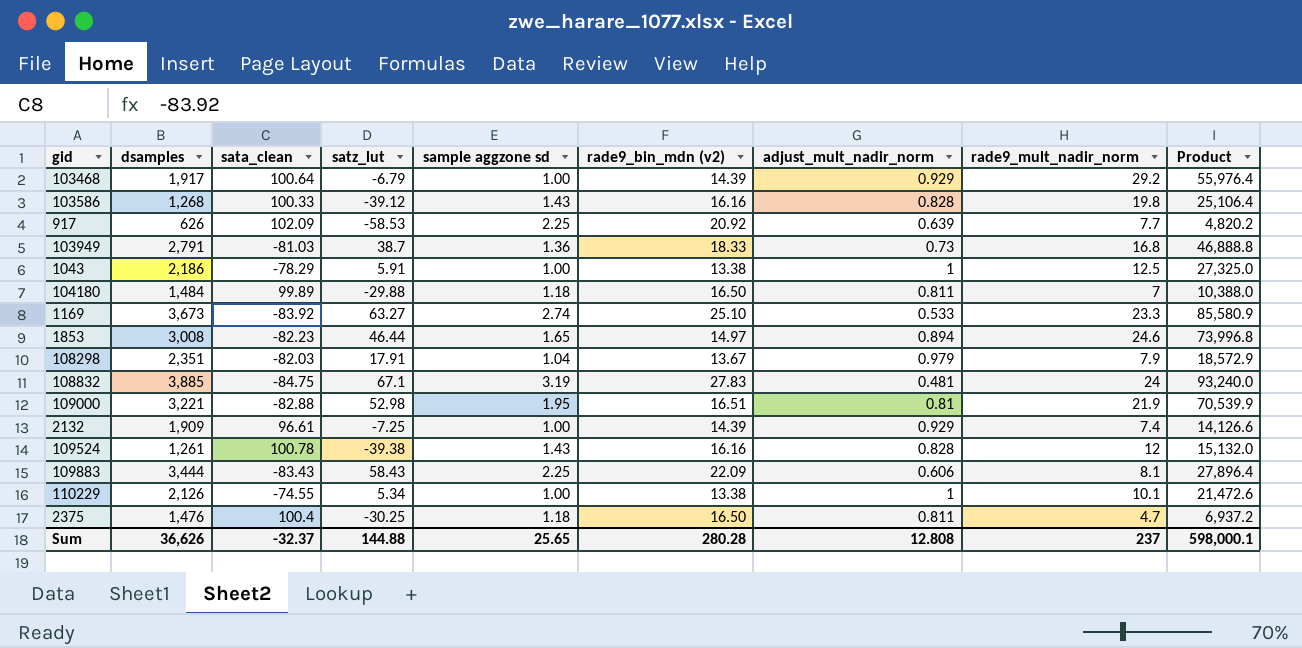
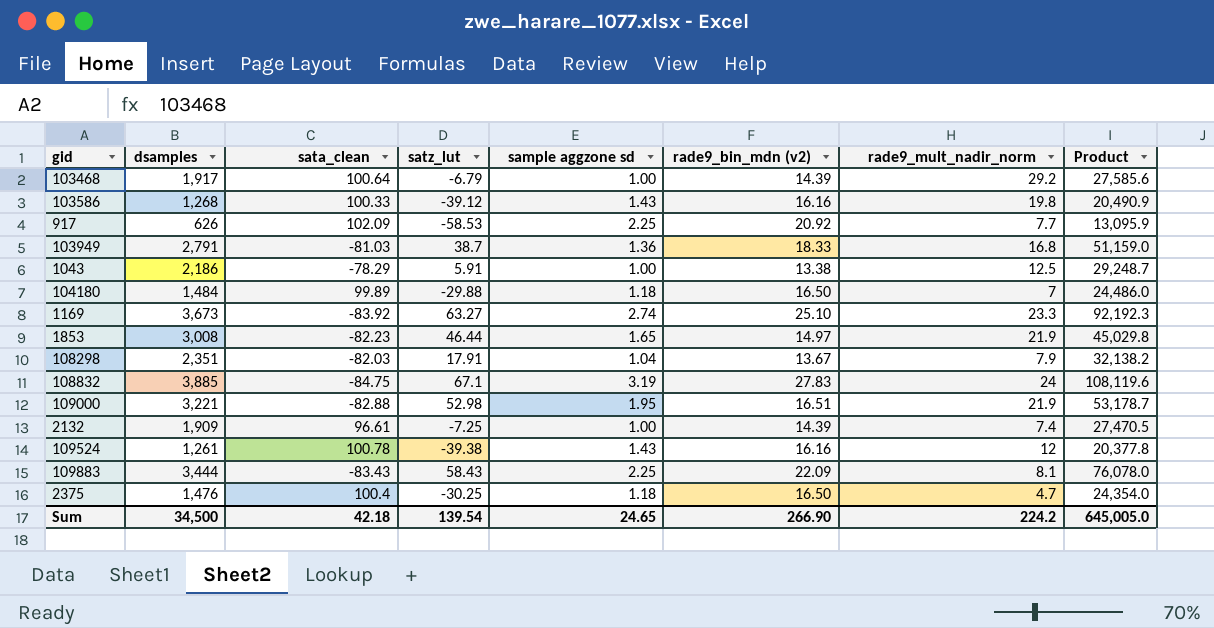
column adjust_mult_nadir_norm | position: 7 -> none
column Product | formula: [dsamples] * [rade9_mult_nadir_norm] -> [dsamples] * [rade9_bin_mdn (v2)]
row 110229: 2,126 | -74.55 | 5.34 | 1.00 | 13.38 | 1 | 10.1 | 21,472.6 -> none
1853 | rade9_mult_nadir_norm: 24.6 -> 21.9
Sum | dsamples: 36,626 -> 34,500
Sum | sata_clean: -32.37 -> 42.18
Sum | satz_lut: 144.88 -> 139.54
Sum | sample aggzone sd: 25.65 -> 24.65
Sum | rade9_bin_mdn (v2): 280.28 -> 266.90
Sum | rade9_mult_nadir_norm: 237 -> 224.2
Sum | Product: 598,000.1 -> 645,005.0

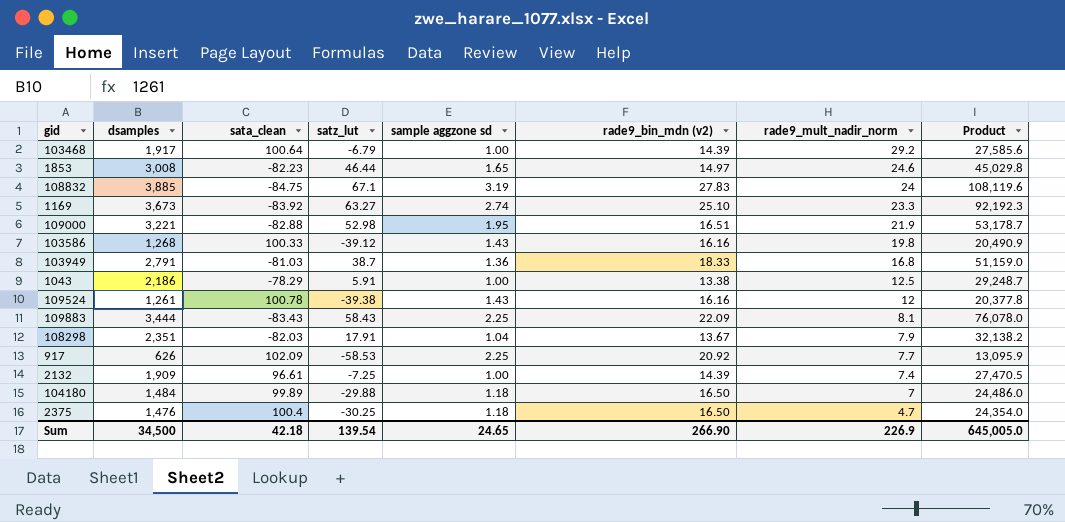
row order: none -> rade9_mult_nadir_norm descending
1853 | rade9_mult_nadir_norm: 21.9 -> 24.6
Sum | rade9_mult_nadir_norm: 224.2 -> 226.9

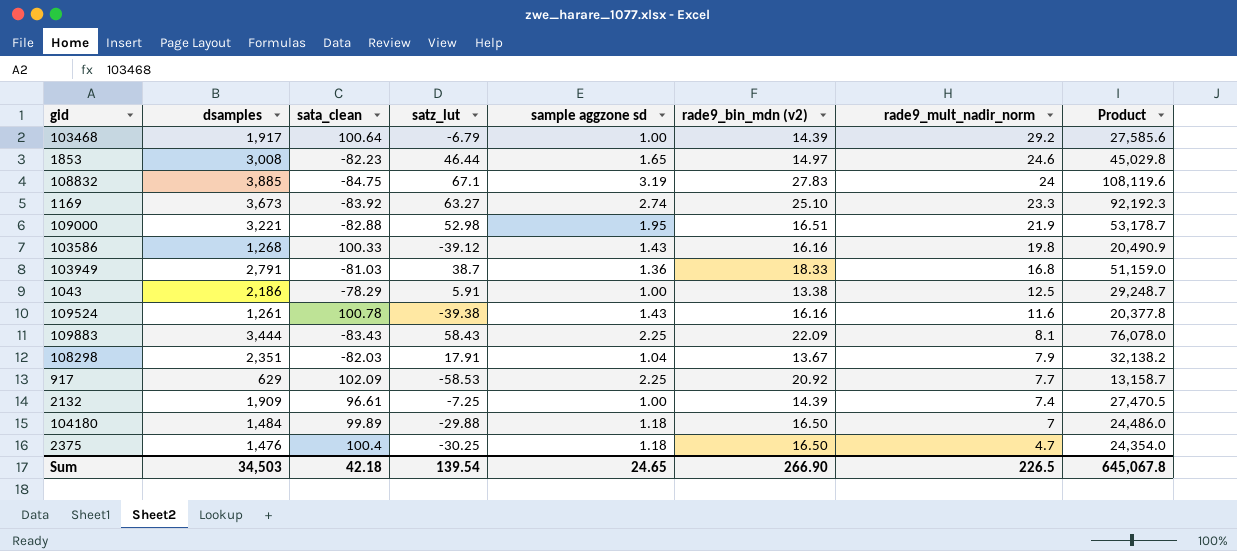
109524 | rade9_mult_nadir_norm: 12 -> 11.6
917 | dsamples: 626 -> 629
917 | Product: 13,095.9 -> 13,158.7
Sum | dsamples: 34,500 -> 34,503
Sum | rade9_mult_nadir_norm: 226.9 -> 226.5
Sum | Product: 645,005.0 -> 645,067.8

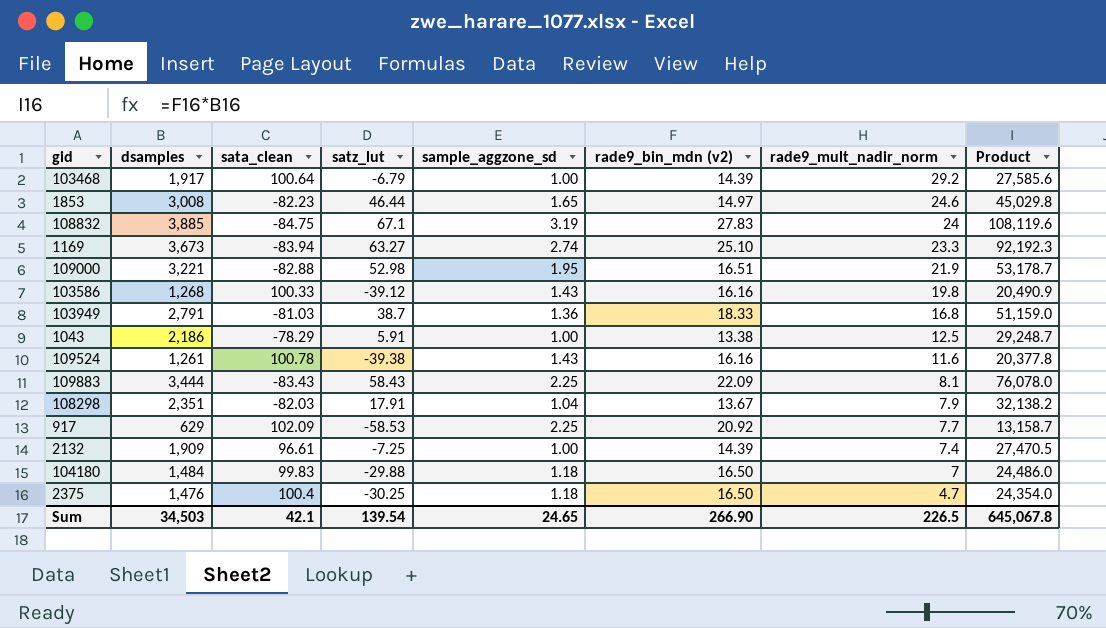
column name: sample aggzone sd -> sample_aggzone_sd
1169 | sata_clean: -83.92 -> -83.94
104180 | sata_clean: 99.89 -> 99.83
Sum | sata_clean: 42.18 -> 42.1

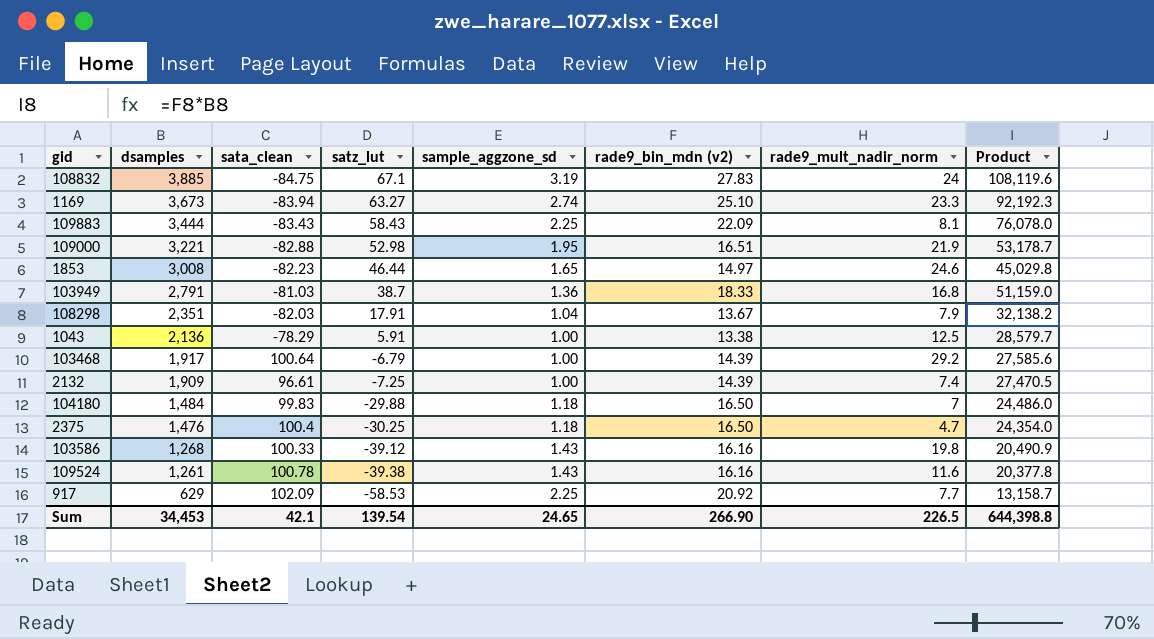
row order: rade9_mult_nadir_norm descending -> dsamples descending
1043 | dsamples: 2,186 -> 2,136
1043 | Product: 29,248.7 -> 28,579.7
Sum | dsamples: 34,503 -> 34,453
Sum | Product: 645,067.8 -> 644,398.8

